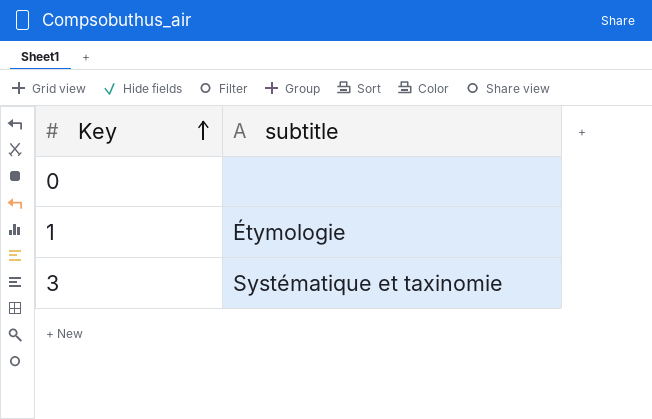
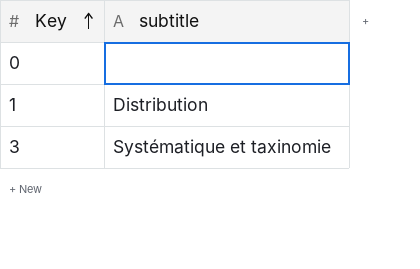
1 | subtitle: Étymologie -> Distribution

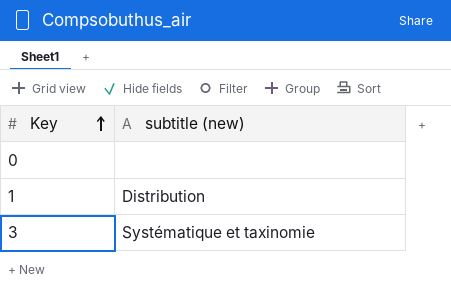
column name: subtitle -> subtitle (new)

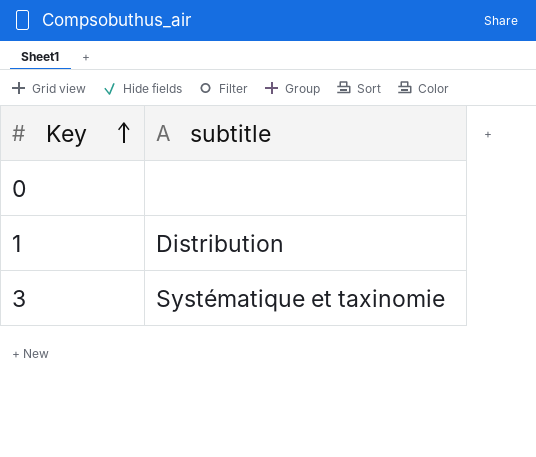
column name: subtitle (new) -> subtitle

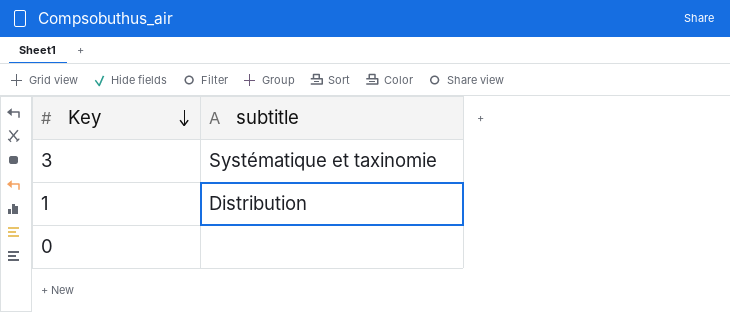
row order: Key ascending -> Key descending

